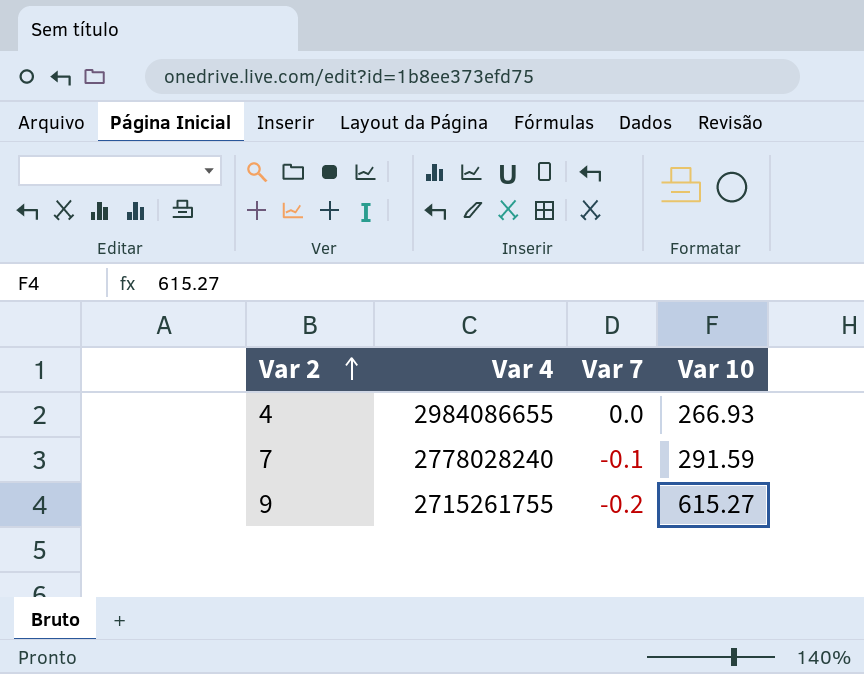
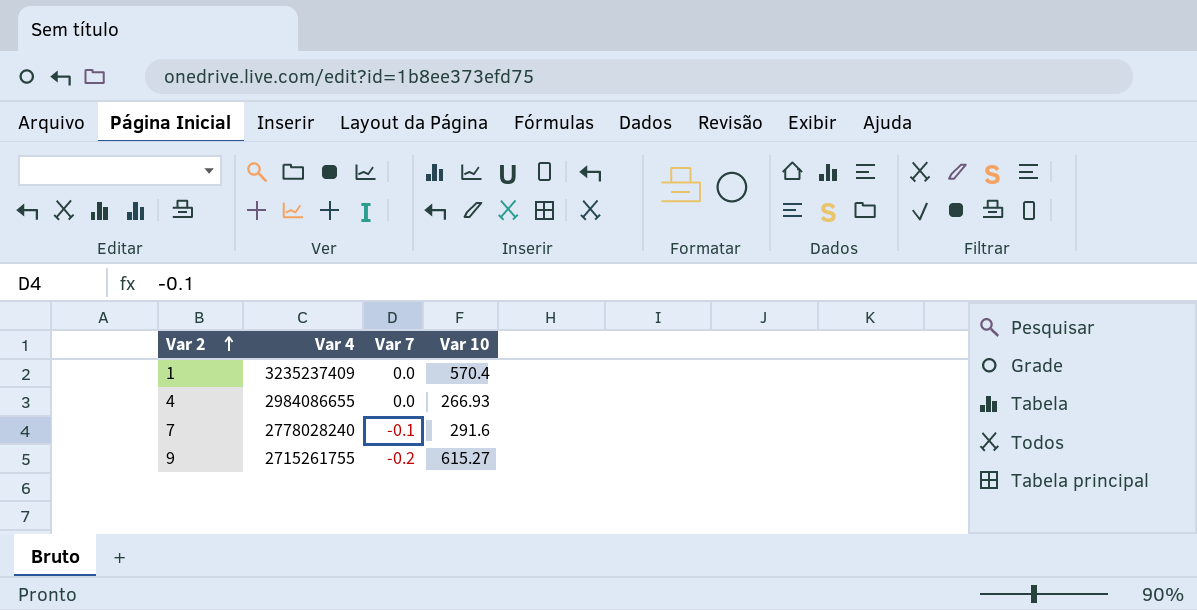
row 1: none -> 3235237409 | 0.0 | 570.4
7 | Var 10: 291.59 -> 291.6

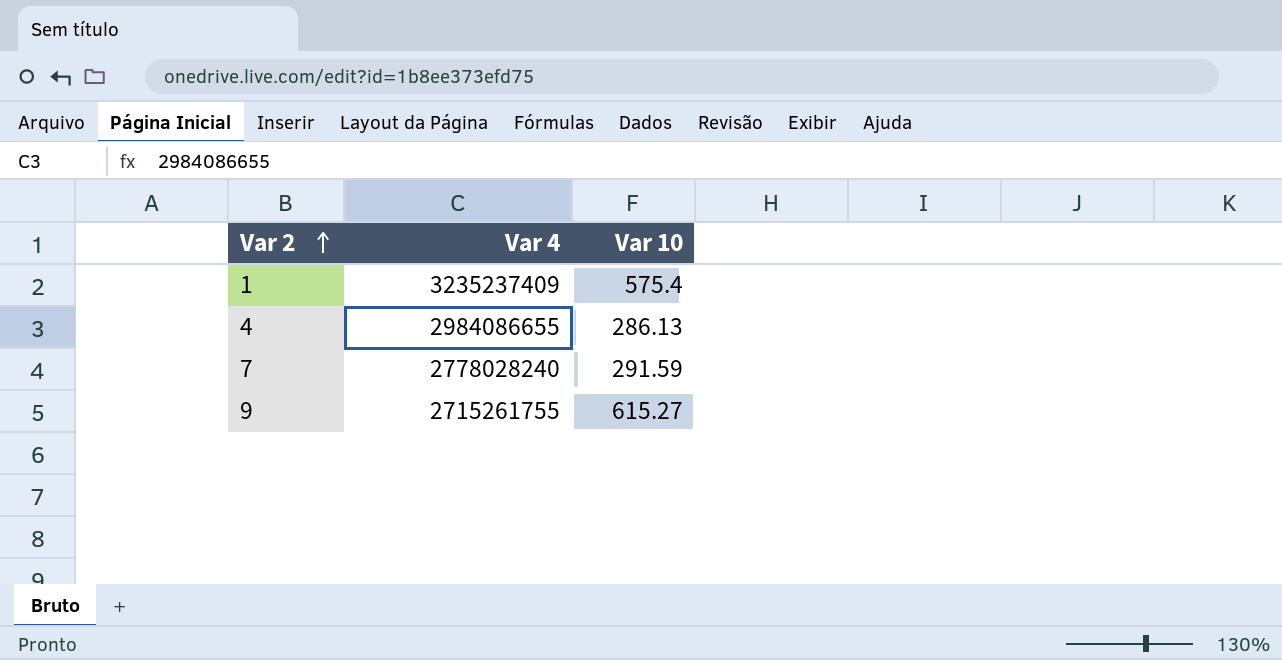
column Var 7 | position: 3 -> none
1 | Var 10: 570.4 -> 575.4
4 | Var 10: 266.93 -> 286.13
7 | Var 10: 291.6 -> 291.59

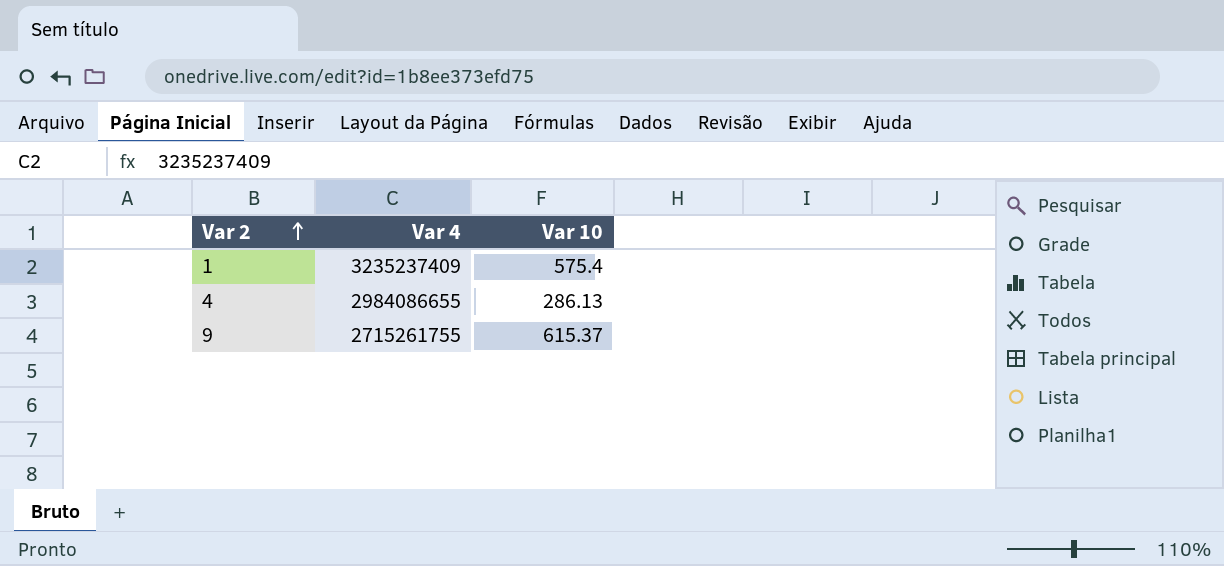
row 7: 2778028240 | 291.59 -> none
9 | Var 10: 615.27 -> 615.37

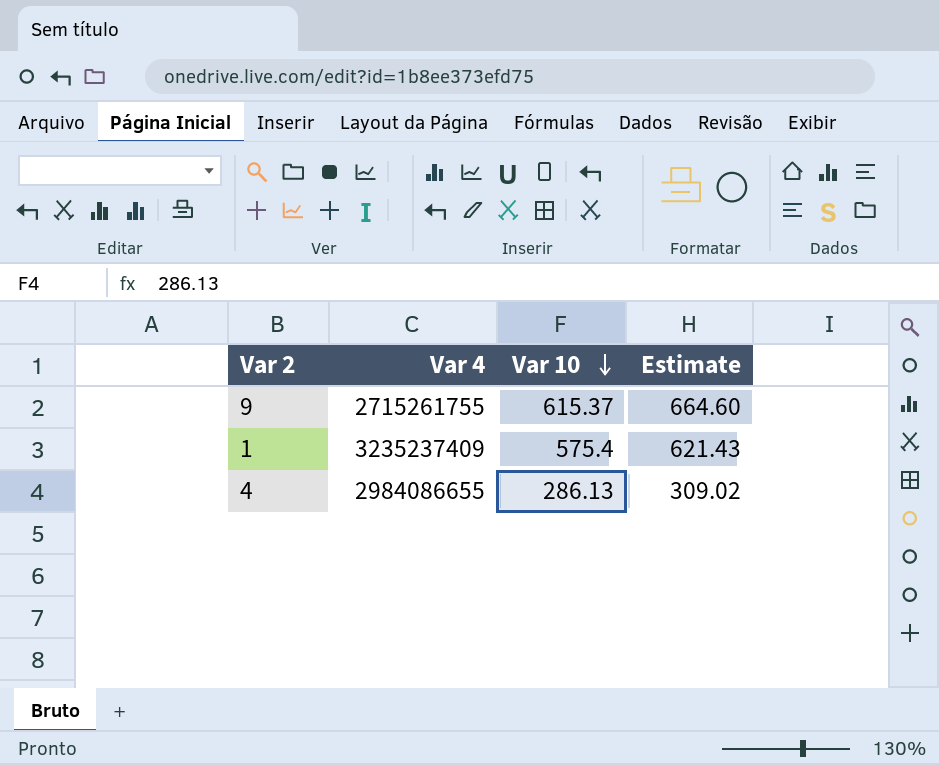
row order: Var 2 ascending -> Var 10 descending
column Estimate | formula: none -> [Var 10] * 1.08

